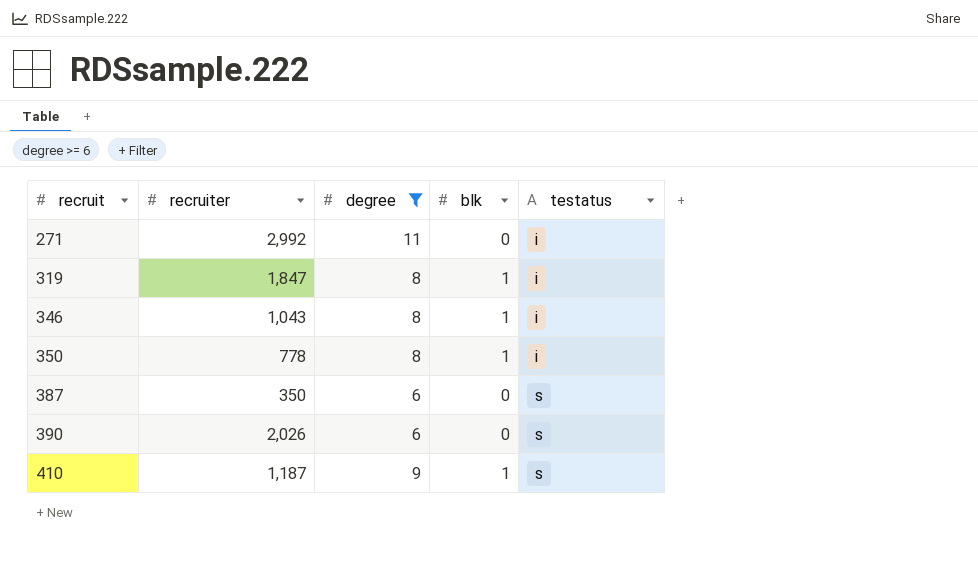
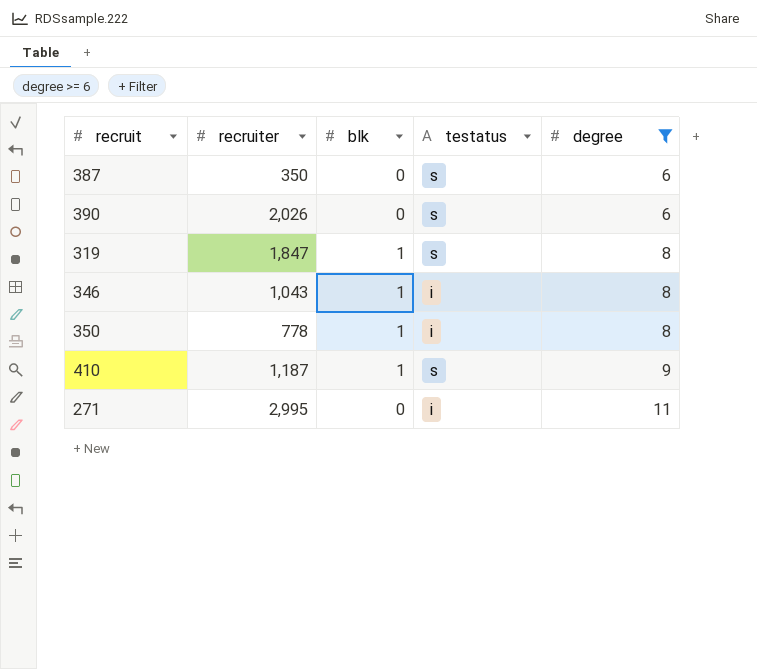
row order: recruit ascending -> degree ascending
column degree | position: 3 -> 5
319 | testatus: i -> s
271 | recruiter: 2,992 -> 2,995

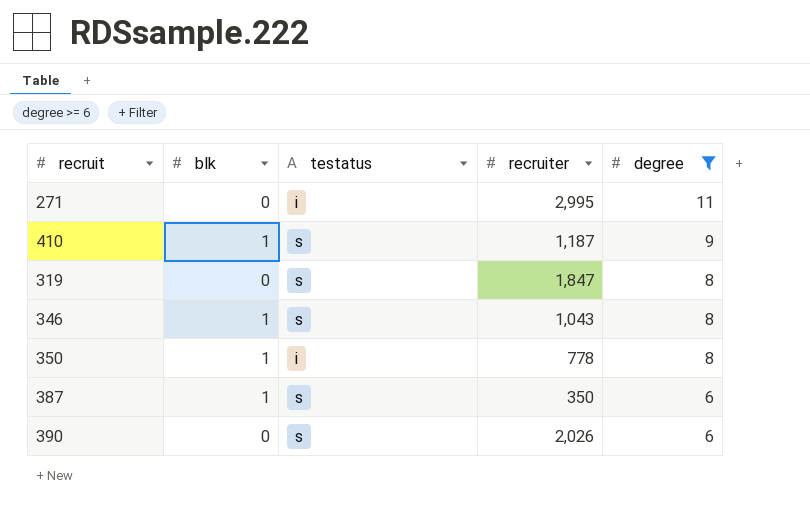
row order: degree ascending -> degree descending
column recruiter | position: 2 -> 4
319 | blk: 1 -> 0
346 | testatus: i -> s
387 | blk: 0 -> 1

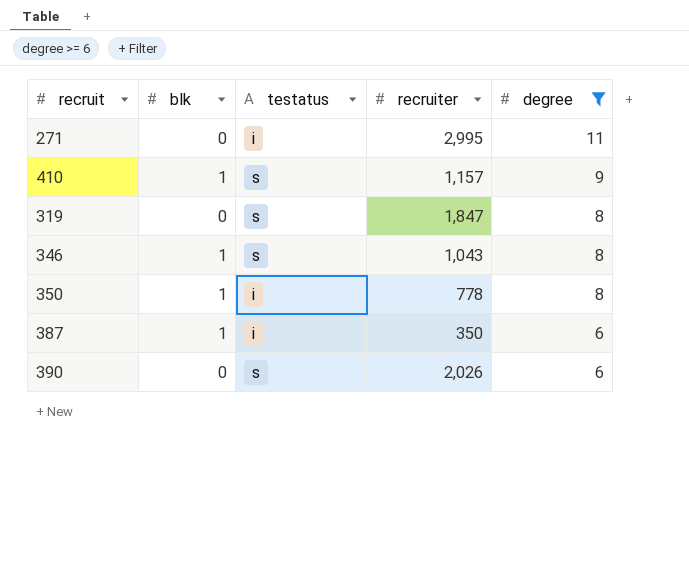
410 | recruiter: 1,187 -> 1,157
387 | testatus: s -> i

